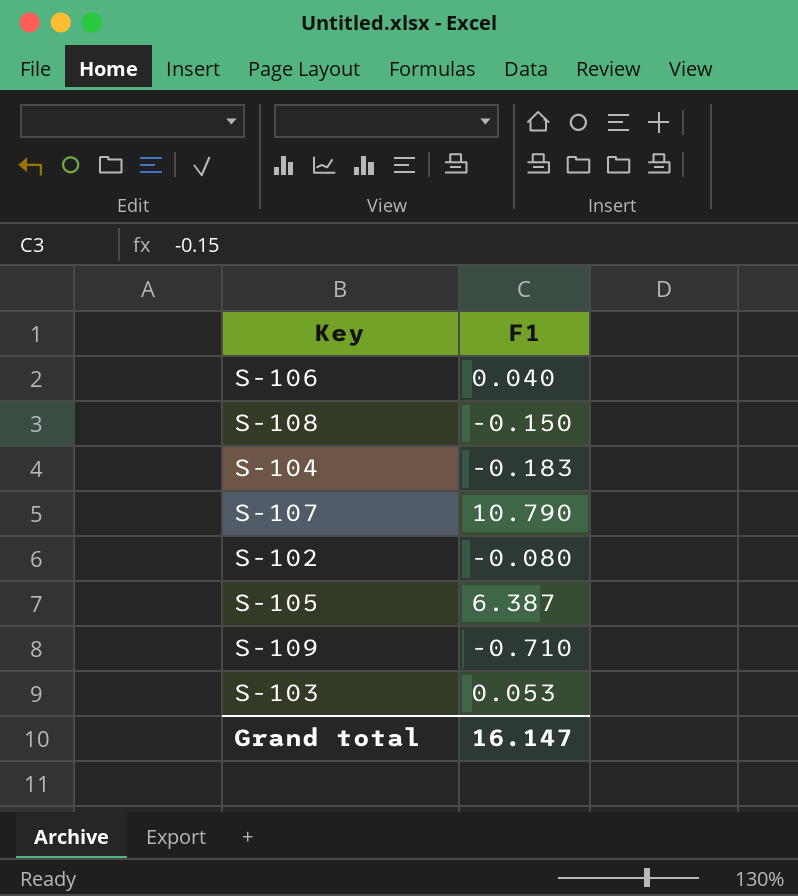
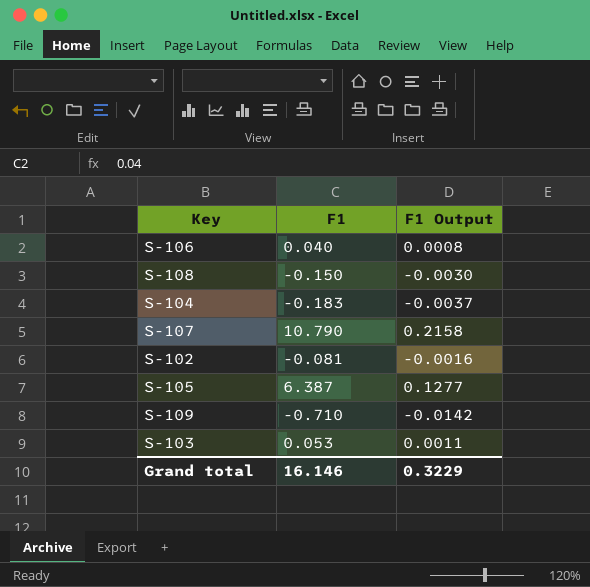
column F1 Output | formula: none -> [F1] * 0.02
S-102 | F1: -0.080 -> -0.081
Grand total | F1: 16.147 -> 16.146

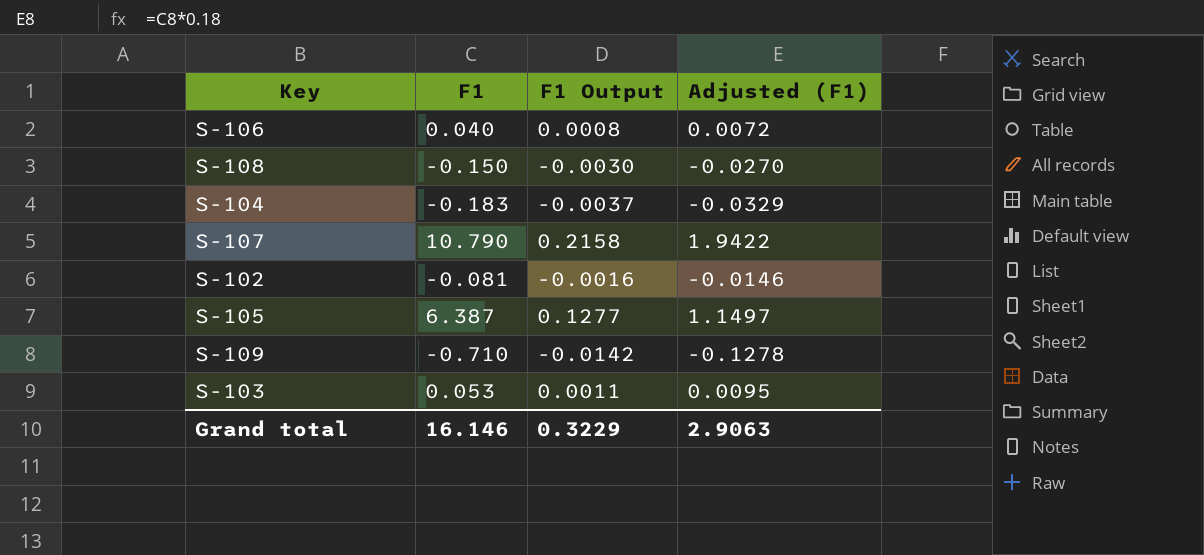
column Adjusted (F1) | formula: none -> [F1] * 0.18

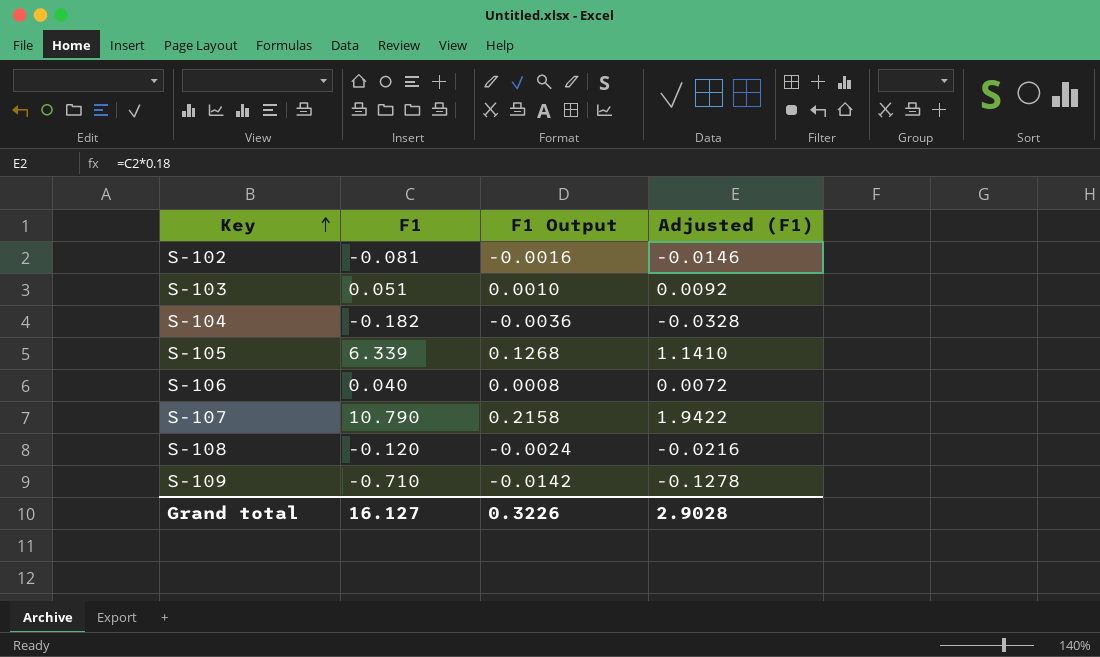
row order: none -> Key ascending
S-103 | F1: 0.053 -> 0.051
S-103 | F1 Output: 0.0011 -> 0.0010
S-103 | Adjusted (F1): 0.0095 -> 0.0092
S-104 | F1: -0.183 -> -0.182
S-104 | F1 Output: -0.0037 -> -0.0036
S-104 | Adjusted (F1): -0.0329 -> -0.0328
S-105 | F1: 6.387 -> 6.339
S-105 | F1 Output: 0.1277 -> 0.1268
S-105 | Adjusted (F1): 1.1497 -> 1.1410
S-108 | F1: -0.150 -> -0.120
S-108 | F1 Output: -0.0030 -> -0.0024
S-108 | Adjusted (F1): -0.0270 -> -0.0216
Grand total | F1: 16.146 -> 16.127
Grand total | F1 Output: 0.3229 -> 0.3226
Grand total | Adjusted (F1): 2.9063 -> 2.9028

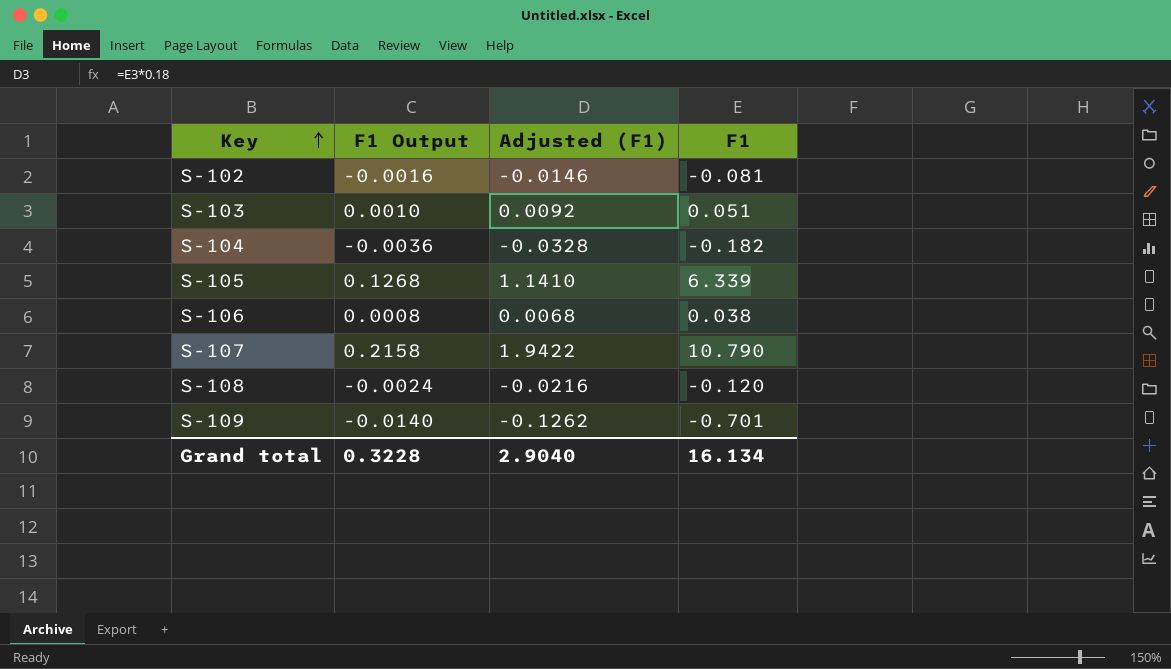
column F1 | position: 2 -> 4
S-106 | Adjusted (F1): 0.0072 -> 0.0068
S-106 | F1: 0.040 -> 0.038
S-109 | F1 Output: -0.0142 -> -0.0140
S-109 | Adjusted (F1): -0.1278 -> -0.1262
S-109 | F1: -0.710 -> -0.701
Grand total | F1 Output: 0.3226 -> 0.3228
Grand total | Adjusted (F1): 2.9028 -> 2.9040
Grand total | F1: 16.127 -> 16.134

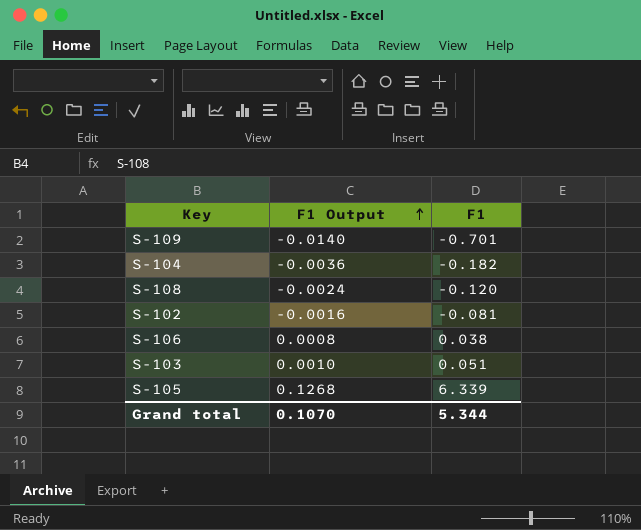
row order: Key ascending -> F1 Output ascending
column Adjusted (F1) | formula: [F1] * 0.18 -> none
row S-107: 0.2158 | 1.9422 | 10.790 -> none
Grand total | F1 Output: 0.3228 -> 0.1070
Grand total | F1: 16.134 -> 5.344

